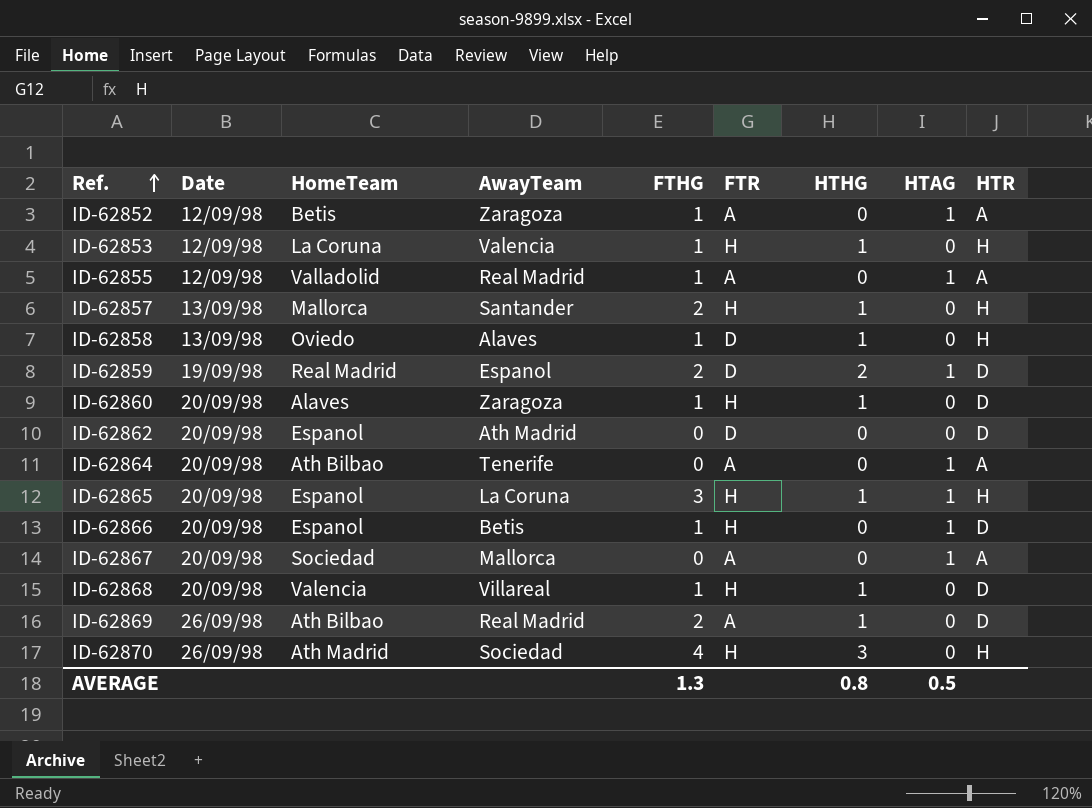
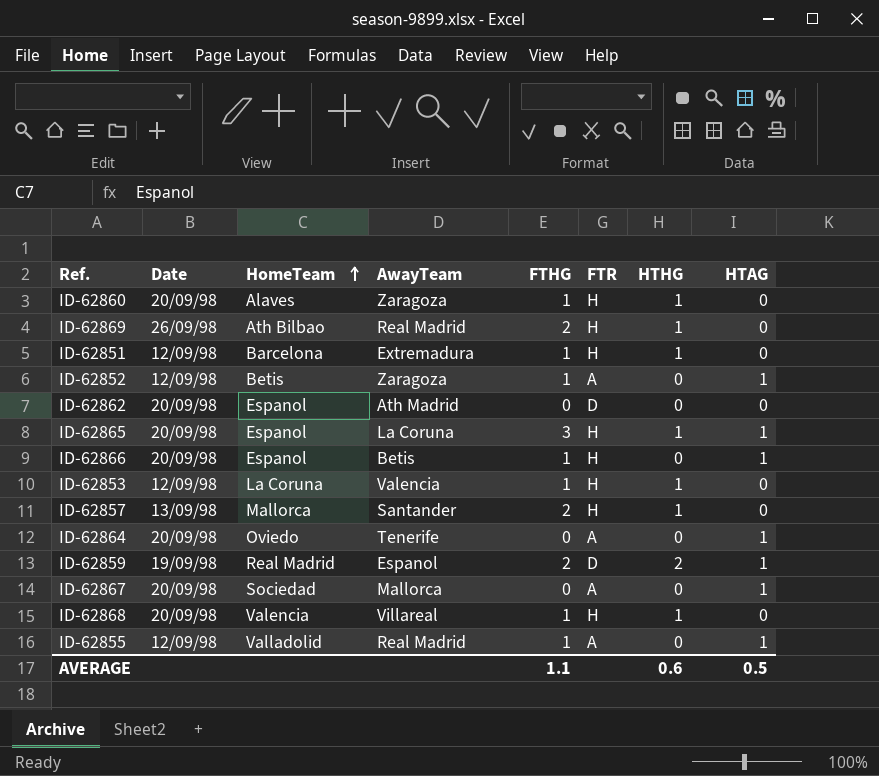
row order: Ref. ascending -> HomeTeam ascending
column HTR | position: 9 -> none
row ID-62858: 13/09/98 | Oviedo | Alaves | 1 | D | 1 | 0 | H -> none
row ID-62870: 26/09/98 | Ath Madrid | Sociedad | 4 | H | 3 | 0 | H -> none
ID-62869 | FTR: A -> H
row ID-62851: none -> 12/09/98 | Barcelona | Extremadura | 1 | H | 1 | 0
ID-62864 | HomeTeam: Ath Bilbao -> Oviedo
AVERAGE | FTHG: 1.3 -> 1.1
AVERAGE | HTHG: 0.8 -> 0.6

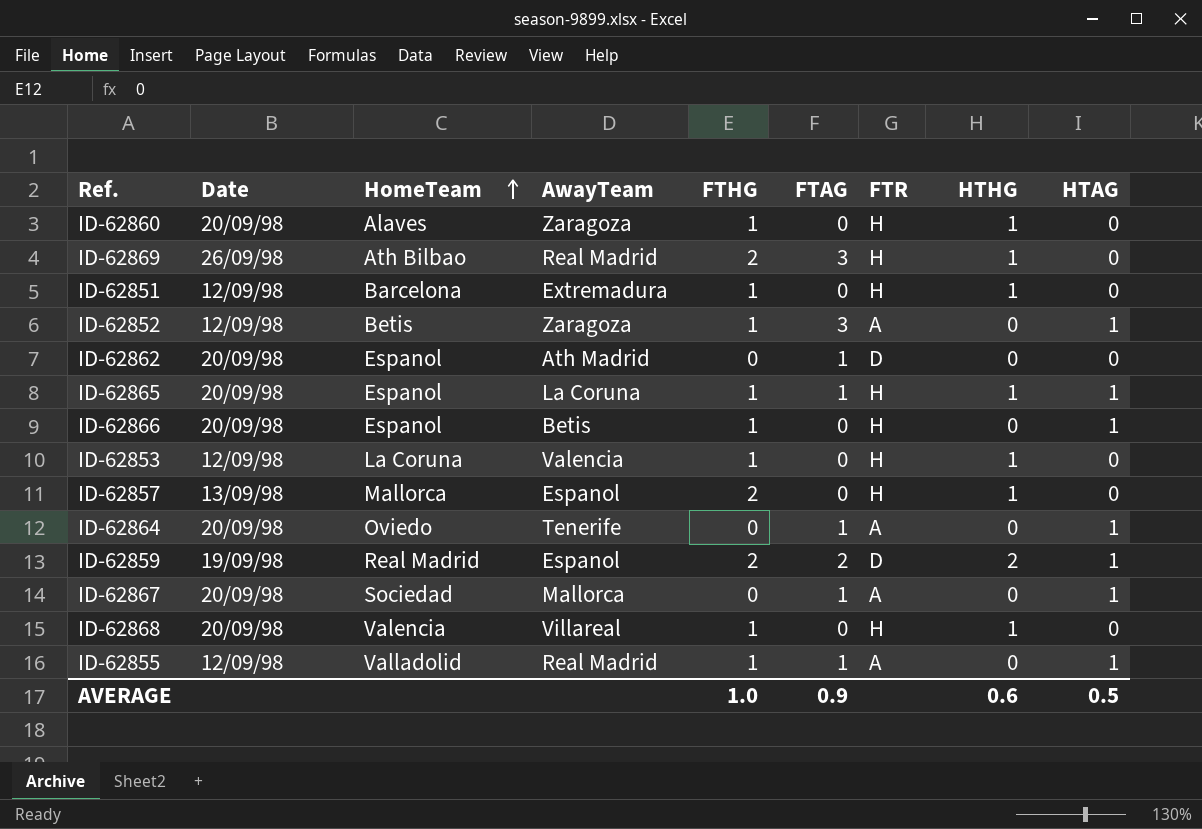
column FTAG | position: none -> 6
ID-62865 | FTHG: 3 -> 1
ID-62857 | AwayTeam: Santander -> Espanol
AVERAGE | FTHG: 1.1 -> 1.0

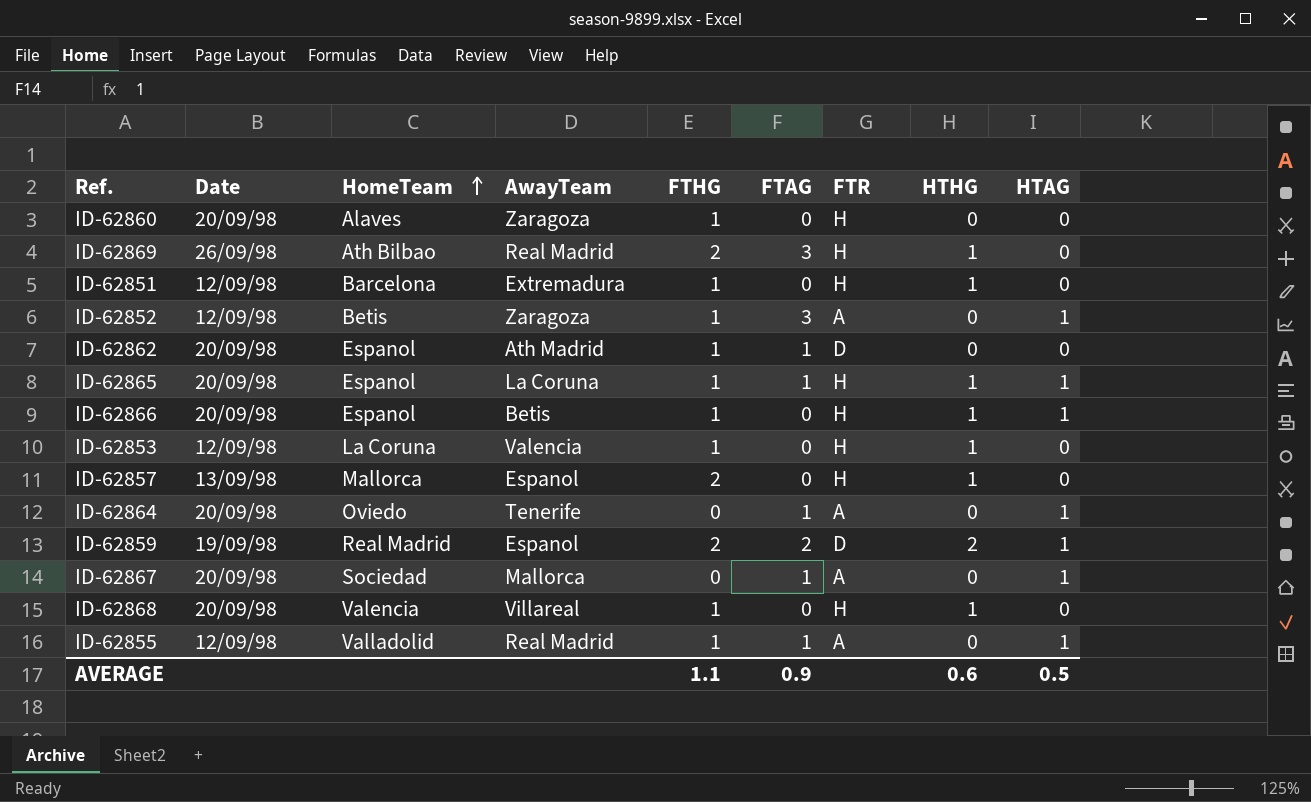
ID-62860 | HTHG: 1 -> 0
ID-62862 | FTHG: 0 -> 1
ID-62866 | HTHG: 0 -> 1
AVERAGE | FTHG: 1.0 -> 1.1

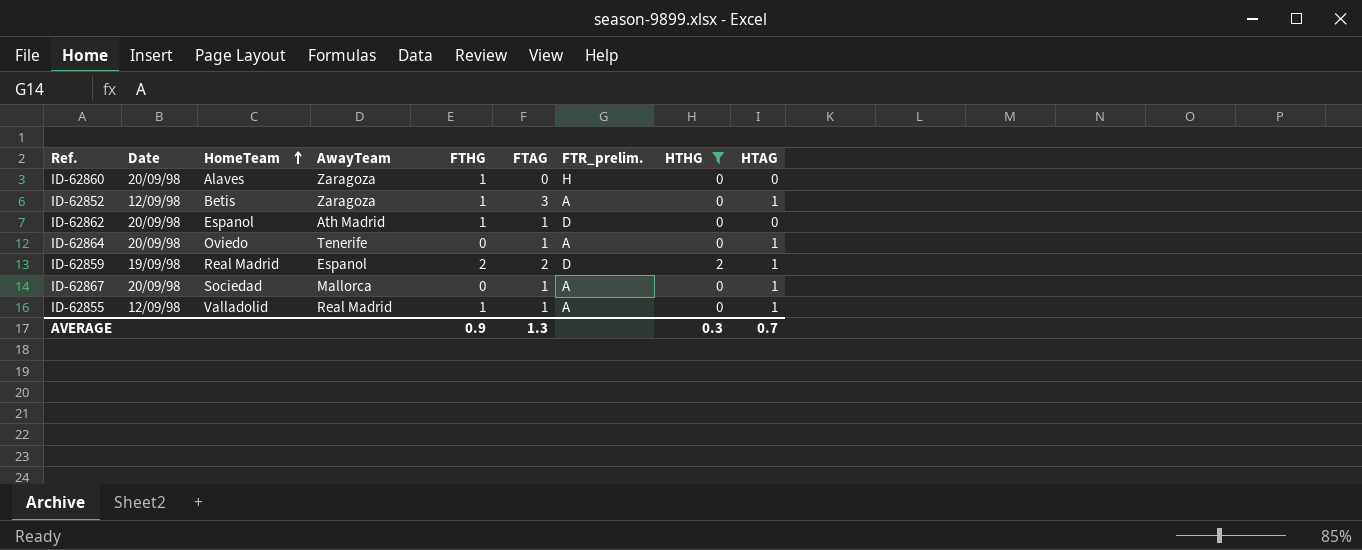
filter: none -> HTHG != 1
column name: FTR -> FTR_prelim.
AVERAGE | FTHG: 1.1 -> 0.9
AVERAGE | FTAG: 0.9 -> 1.3
AVERAGE | HTHG: 0.6 -> 0.3
AVERAGE | HTAG: 0.5 -> 0.7

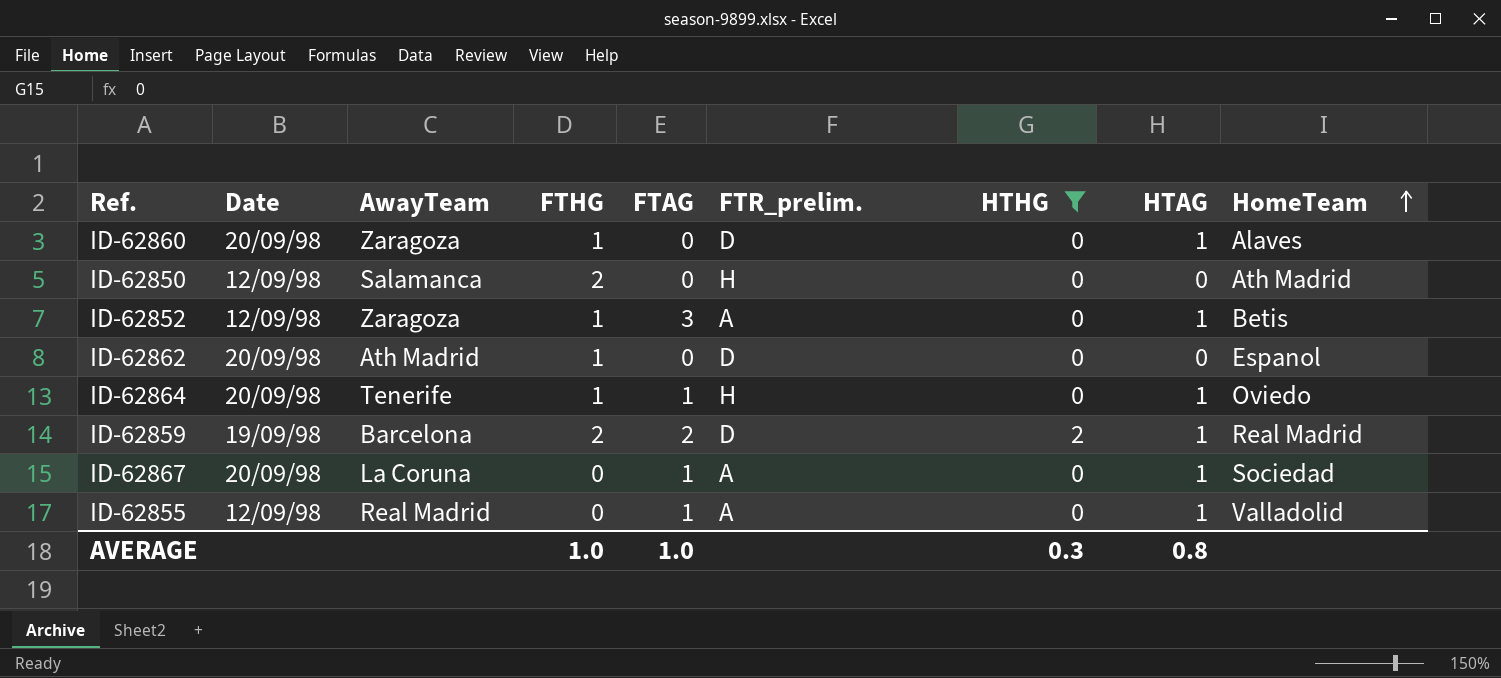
column HomeTeam | position: 3 -> 9
ID-62860 | FTR_prelim.: H -> D
ID-62860 | HTAG: 0 -> 1
row ID-62850: none -> 12/09/98 | Salamanca | 2 | 0 | H | 0 | 0 | Ath Madrid
ID-62862 | FTAG: 1 -> 0
ID-62864 | FTHG: 0 -> 1
ID-62864 | FTR_prelim.: A -> H
ID-62859 | AwayTeam: Espanol -> Barcelona
ID-62867 | AwayTeam: Mallorca -> La Coruna
ID-62855 | FTHG: 1 -> 0
AVERAGE | FTHG: 0.9 -> 1.0
AVERAGE | FTAG: 1.3 -> 1.0
AVERAGE | HTAG: 0.7 -> 0.8

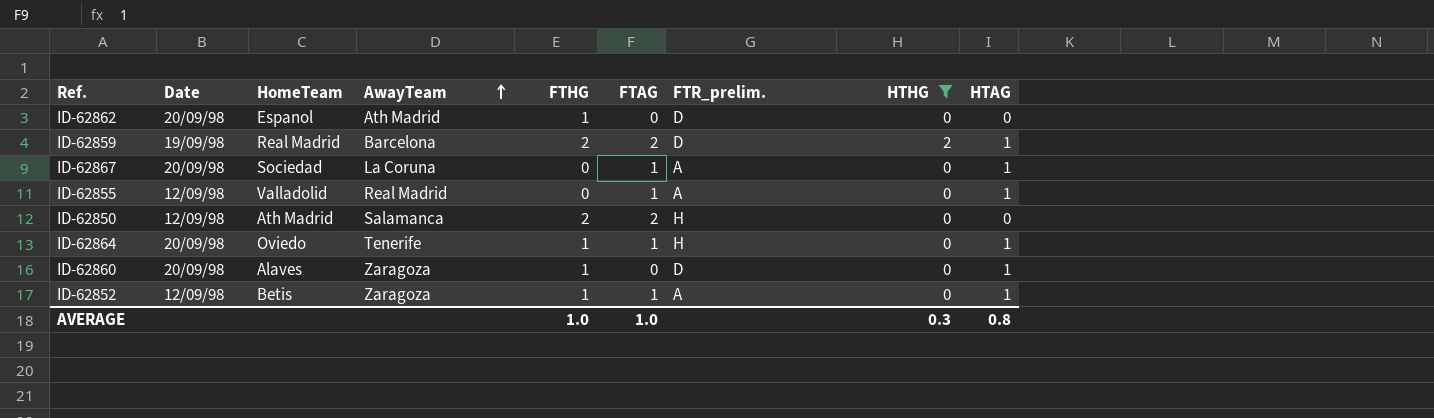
row order: HomeTeam ascending -> AwayTeam ascending
column HomeTeam | position: 9 -> 3
ID-62850 | FTAG: 0 -> 2
ID-62852 | FTAG: 3 -> 1

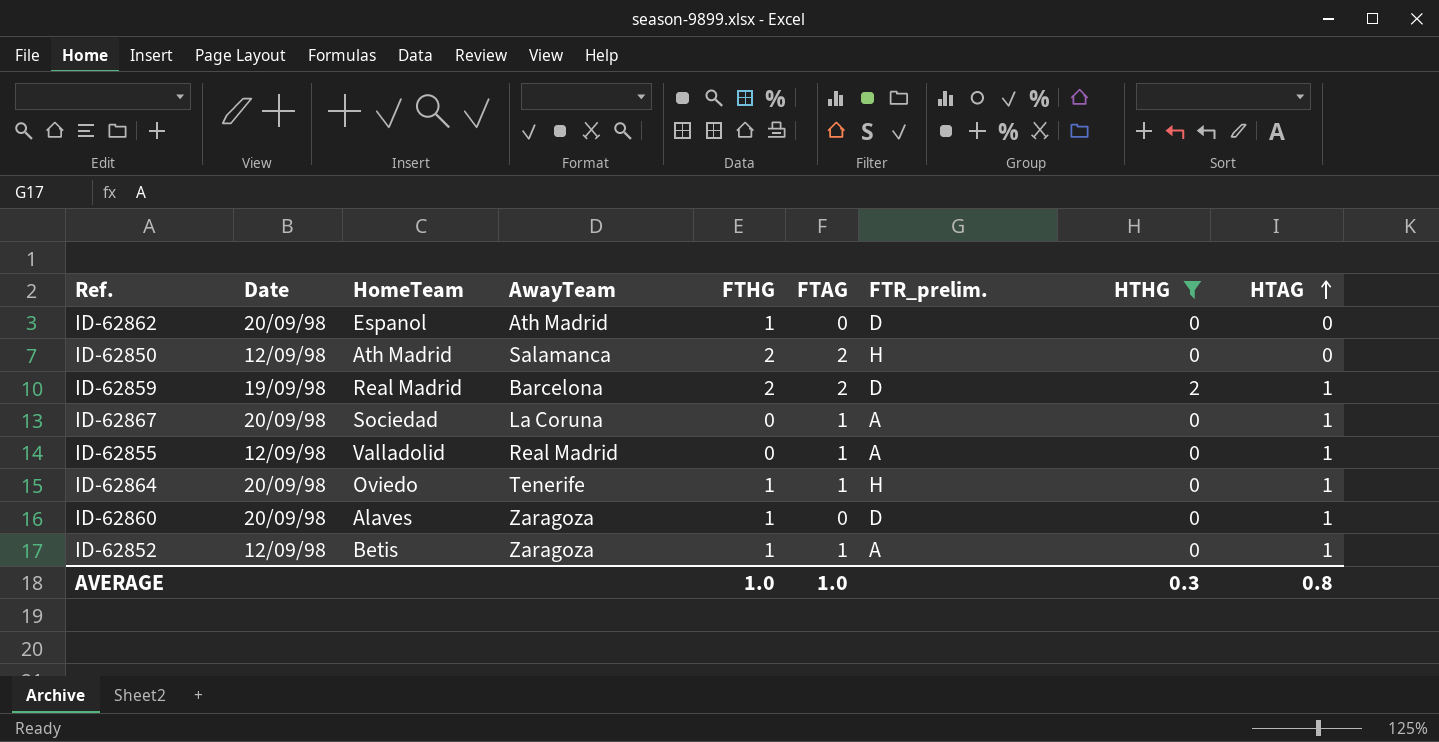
row order: AwayTeam ascending -> HTAG ascending

